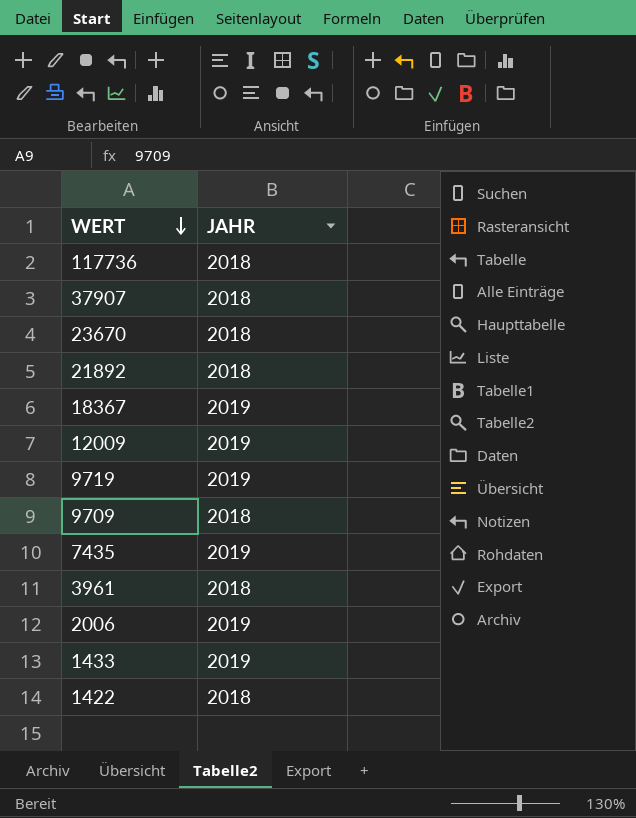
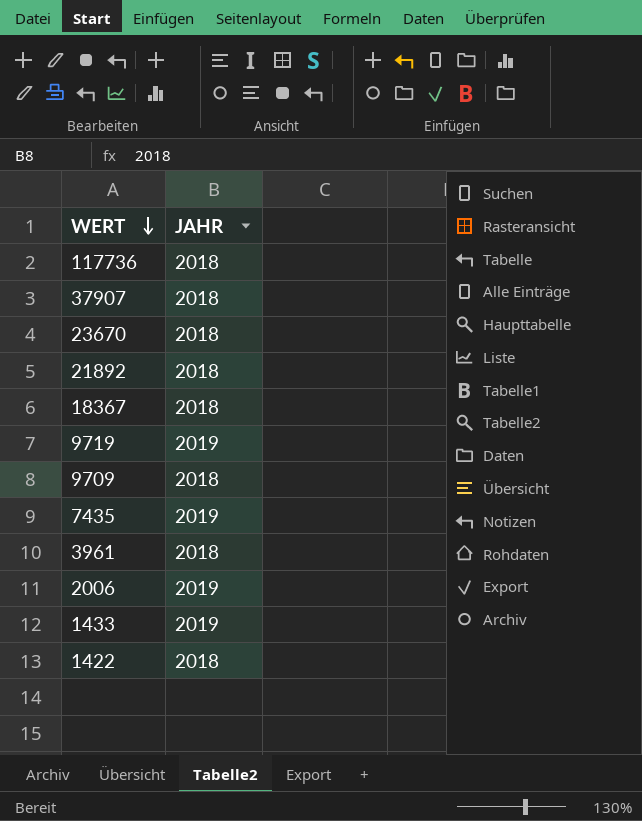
row 12009: 2019 -> none
18367 | JAHR: 2019 -> 2018

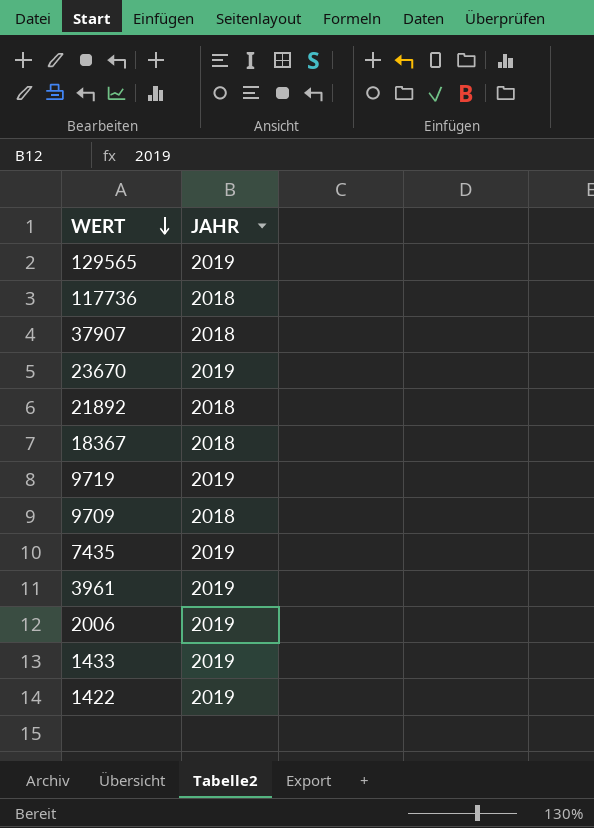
row 129565: none -> 2019
23670 | JAHR: 2018 -> 2019
3961 | JAHR: 2018 -> 2019
1422 | JAHR: 2018 -> 2019

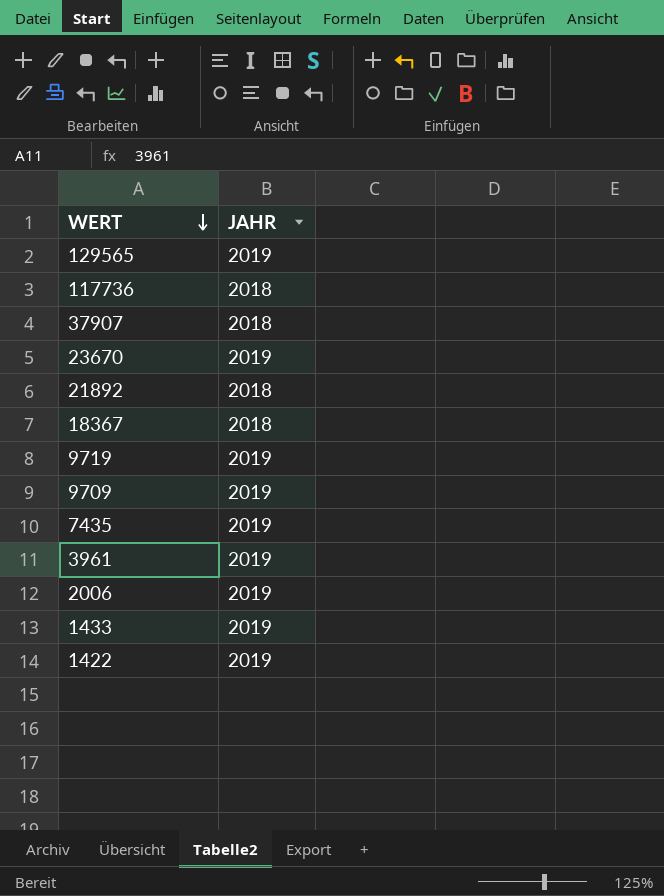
9709 | JAHR: 2018 -> 2019

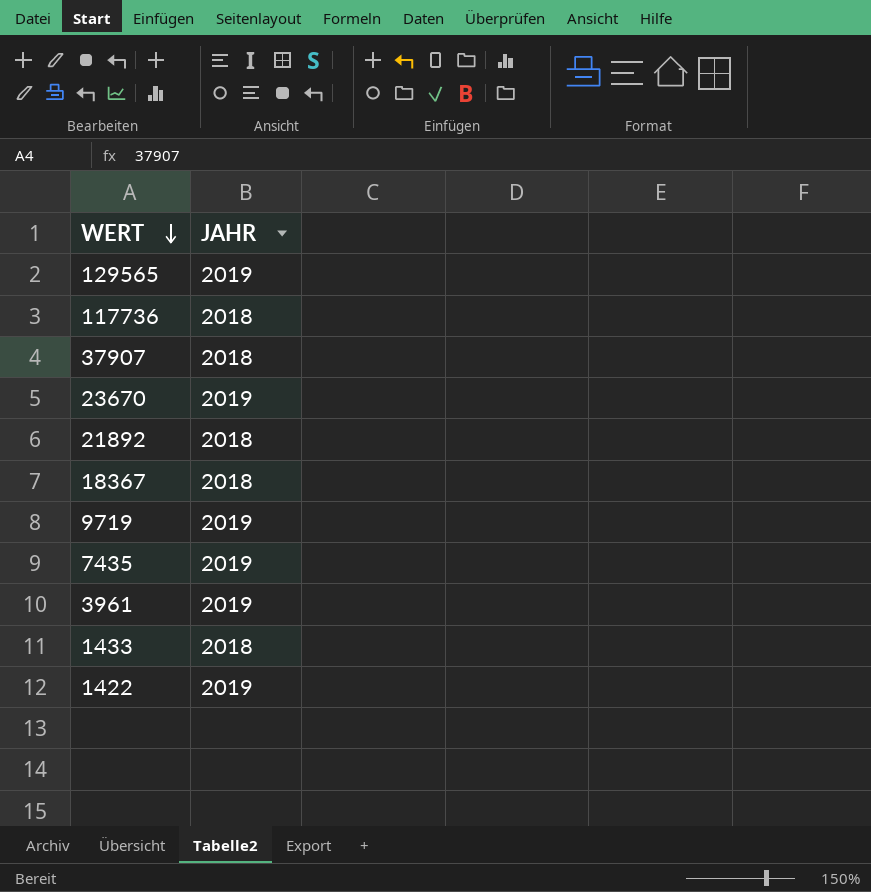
row 9709: 2019 -> none
row 2006: 2019 -> none
1433 | JAHR: 2019 -> 2018

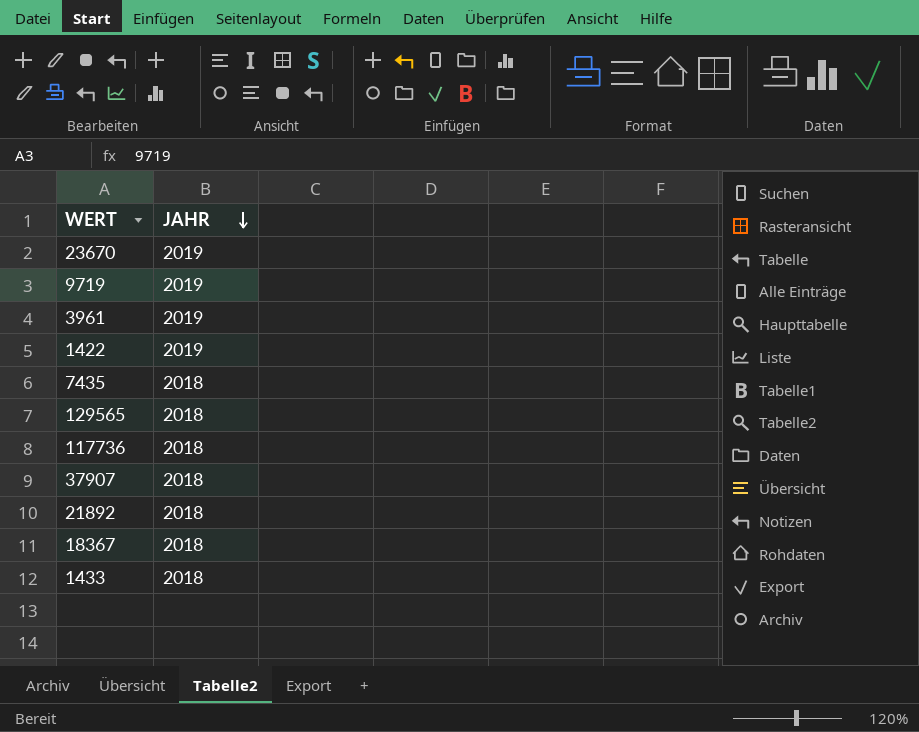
row order: WERT descending -> JAHR descending
7435 | JAHR: 2019 -> 2018
129565 | JAHR: 2019 -> 2018

